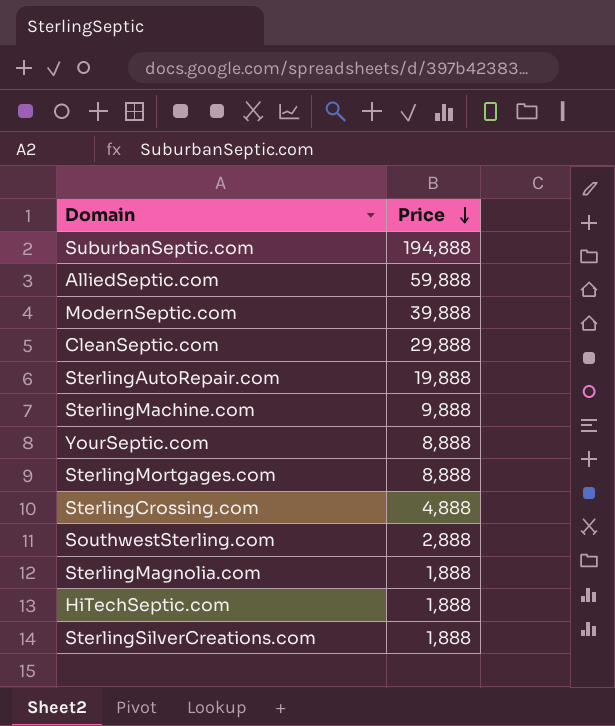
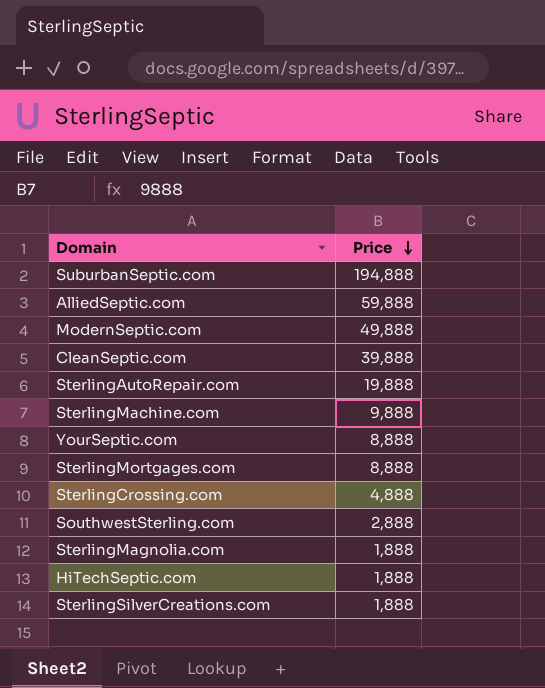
ModernSeptic.com | Price: 39,888 -> 49,888
CleanSeptic.com | Price: 29,888 -> 39,888

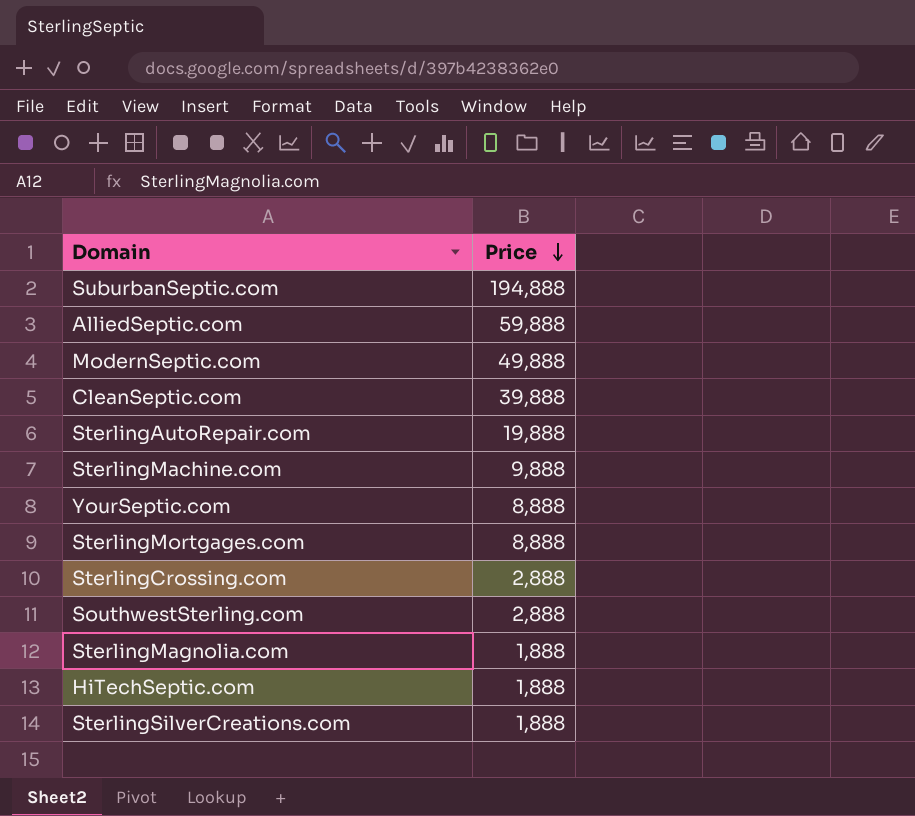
SterlingCrossing.com | Price: 4,888 -> 2,888

